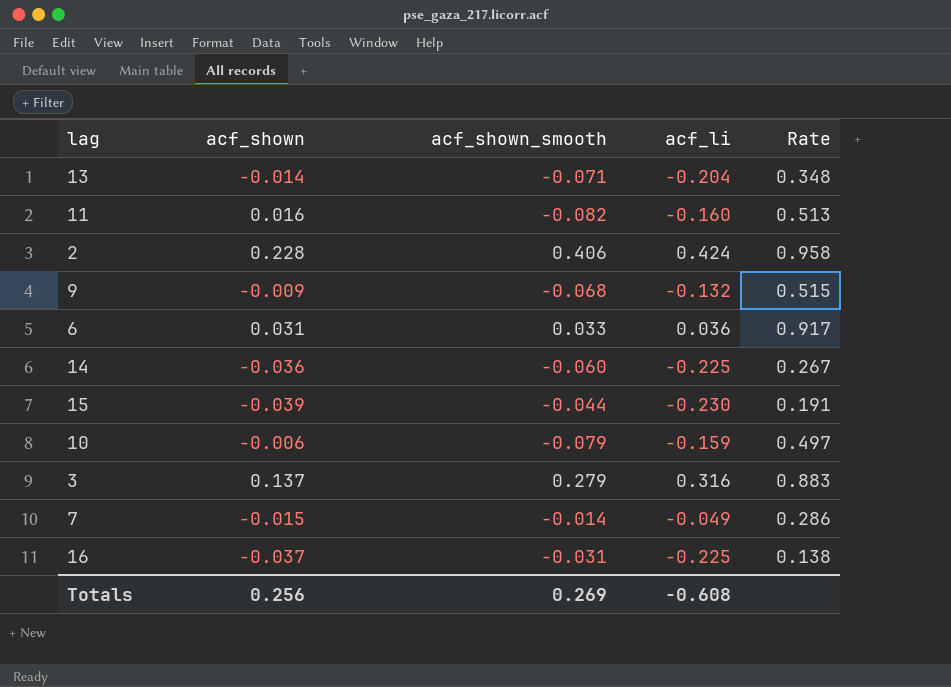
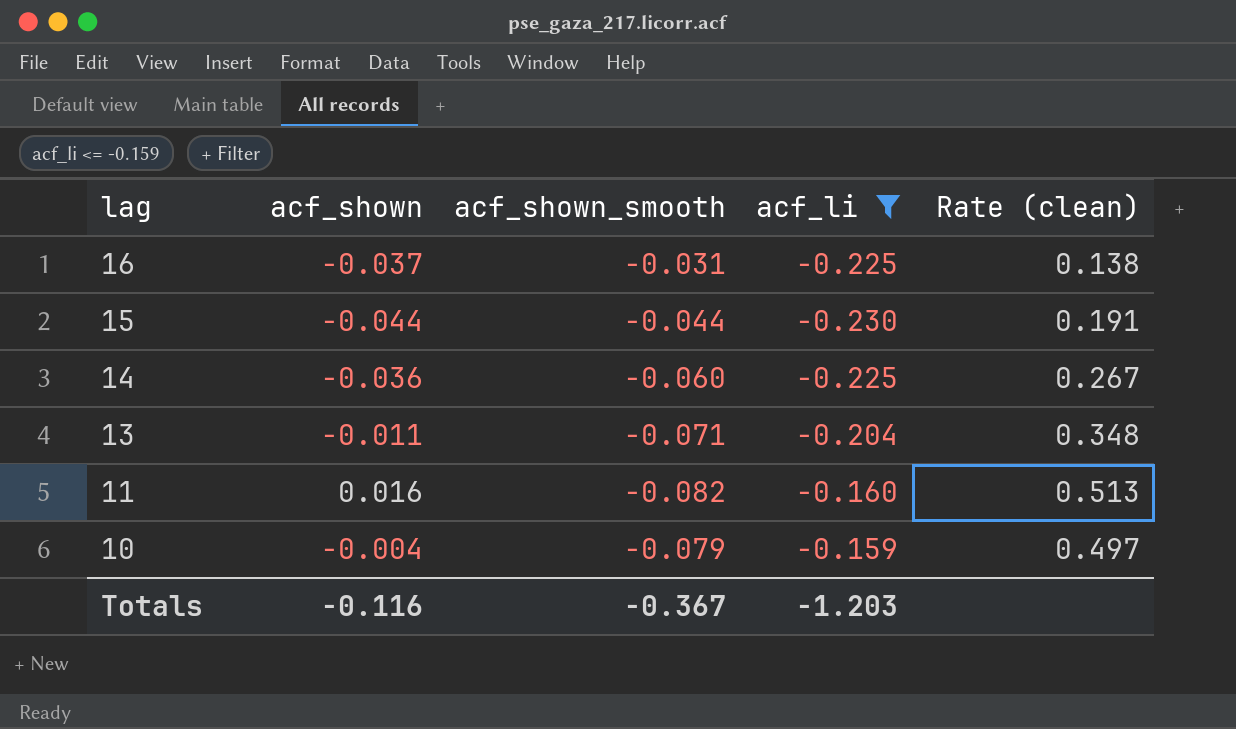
filter: none -> acf_li <= -0.159
row order: none -> lag descending
column name: Rate -> Rate (clean)
15 | acf_shown: -0.039 -> -0.044
13 | acf_shown: -0.014 -> -0.011
10 | acf_shown: -0.006 -> -0.004
Totals | acf_shown: 0.256 -> -0.116
Totals | acf_shown_smooth: 0.269 -> -0.367
Totals | acf_li: -0.608 -> -1.203

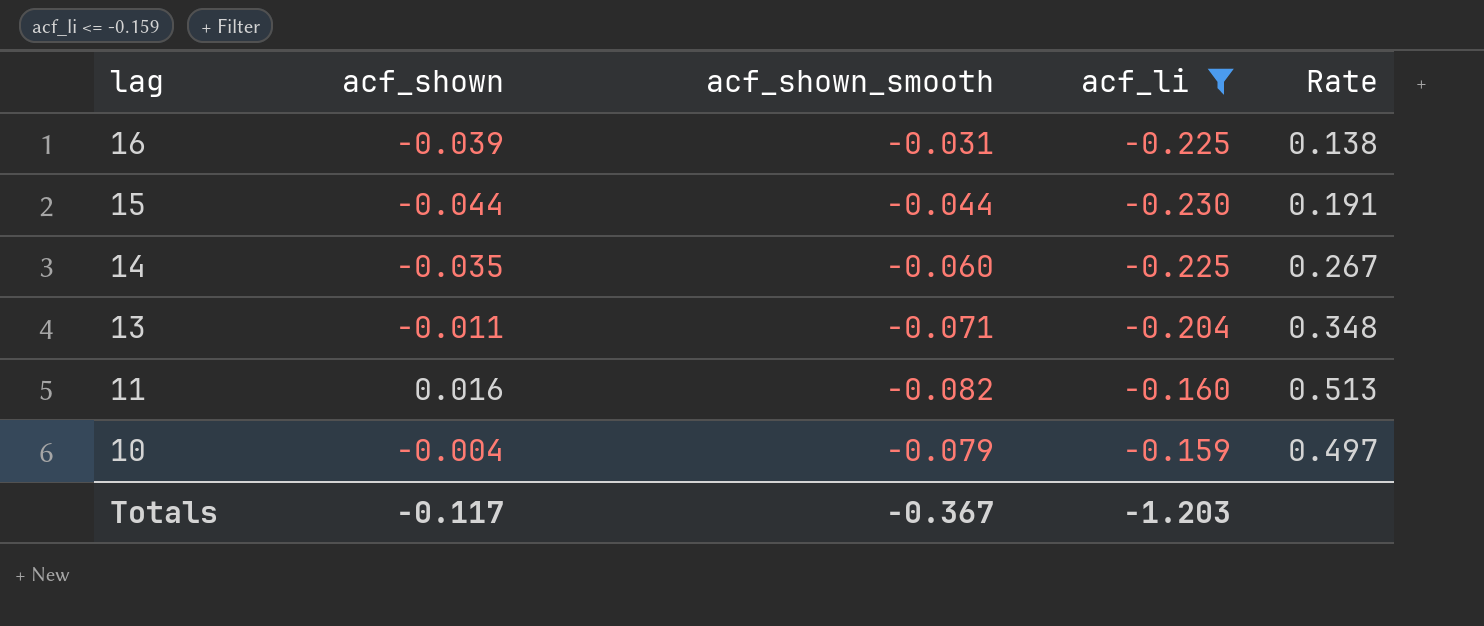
column name: Rate (clean) -> Rate
16 | acf_shown: -0.037 -> -0.039
14 | acf_shown: -0.036 -> -0.035
Totals | acf_shown: -0.116 -> -0.117

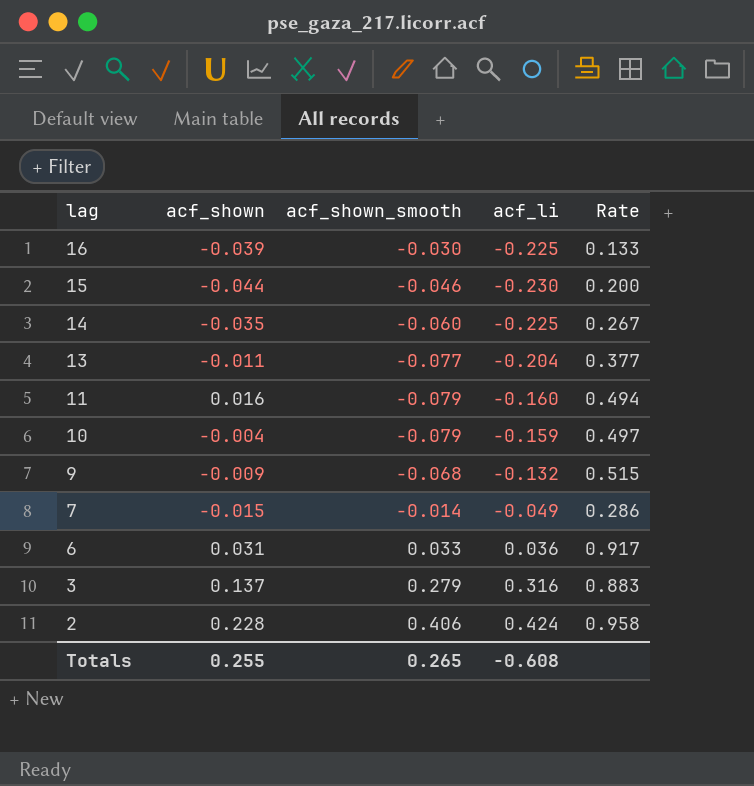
filter: acf_li <= -0.159 -> none
16 | acf_shown_smooth: -0.031 -> -0.030
16 | Rate: 0.138 -> 0.133
15 | acf_shown_smooth: -0.044 -> -0.046
15 | Rate: 0.191 -> 0.200
13 | acf_shown_smooth: -0.071 -> -0.077
13 | Rate: 0.348 -> 0.377
11 | acf_shown_smooth: -0.082 -> -0.079
11 | Rate: 0.513 -> 0.494
Totals | acf_shown: -0.117 -> 0.255
Totals | acf_shown_smooth: -0.367 -> 0.265
Totals | acf_li: -1.203 -> -0.608

